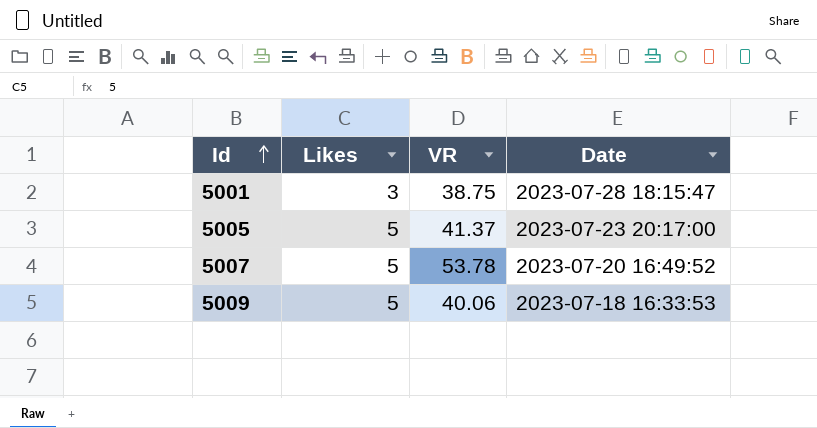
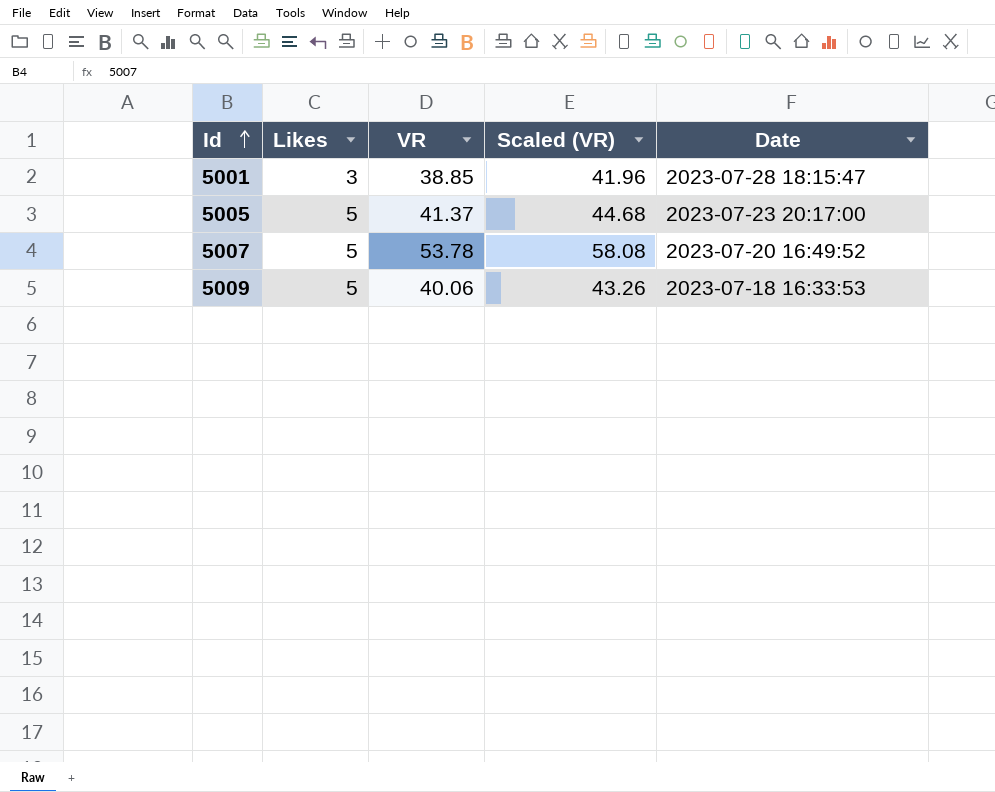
column Scaled (VR) | formula: none -> [VR] * 1.08
5001 | VR: 38.75 -> 38.85

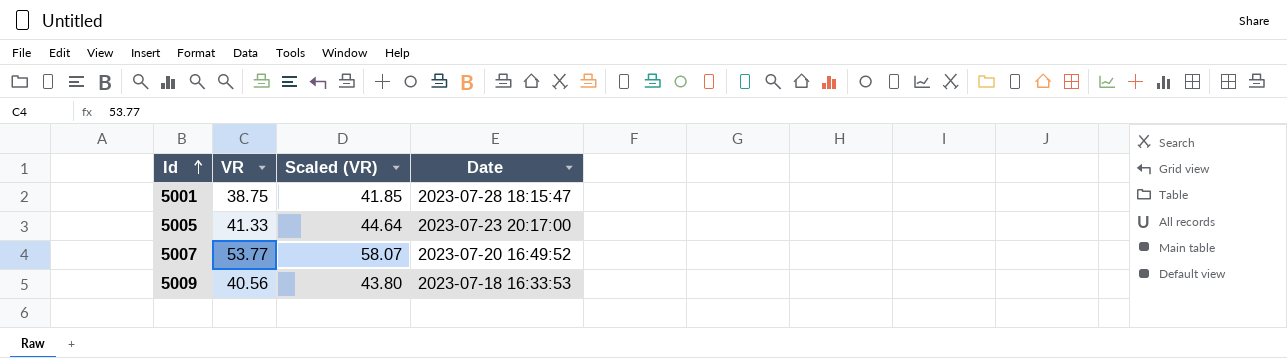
column Likes | position: 2 -> none
5001 | VR: 38.85 -> 38.75
5001 | Scaled (VR): 41.96 -> 41.85
5005 | VR: 41.37 -> 41.33
5005 | Scaled (VR): 44.68 -> 44.64
5007 | VR: 53.78 -> 53.77
5007 | Scaled (VR): 58.08 -> 58.07
5009 | VR: 40.06 -> 40.56
5009 | Scaled (VR): 43.26 -> 43.80

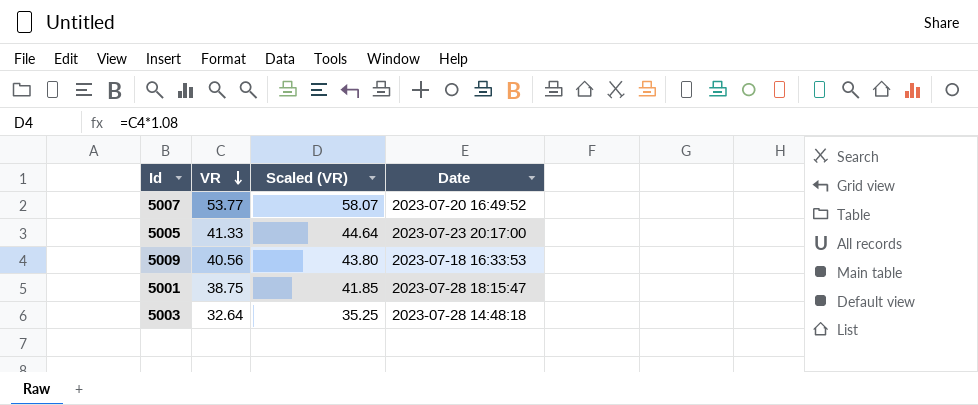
row order: Id ascending -> VR descending
row 5003: none -> 32.64 | 35.25 | 2023-07-28 14:48:18

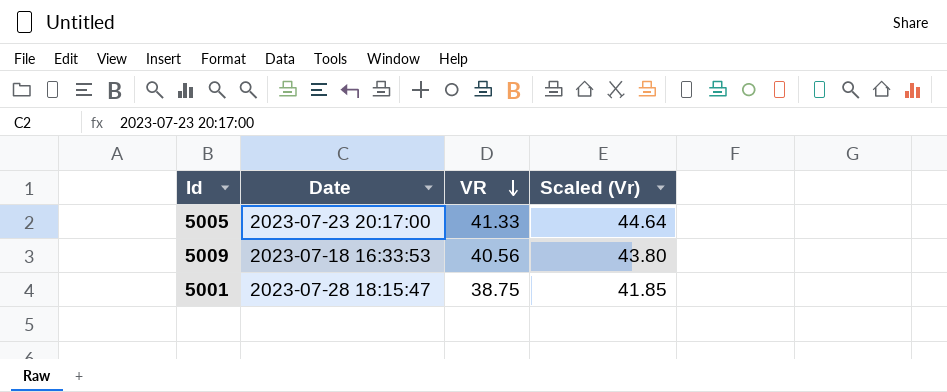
column Date | position: 4 -> 2
column name: Scaled (VR) -> Scaled (Vr)
row 5007: 53.77 | 58.07 | 2023-07-20 16:49:52 -> none
row 5003: 32.64 | 35.25 | 2023-07-28 14:48:18 -> none

